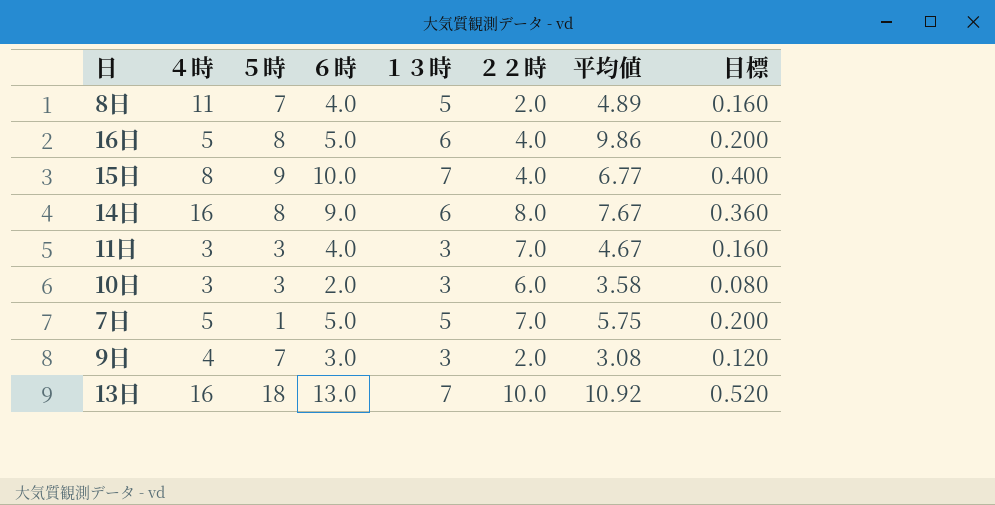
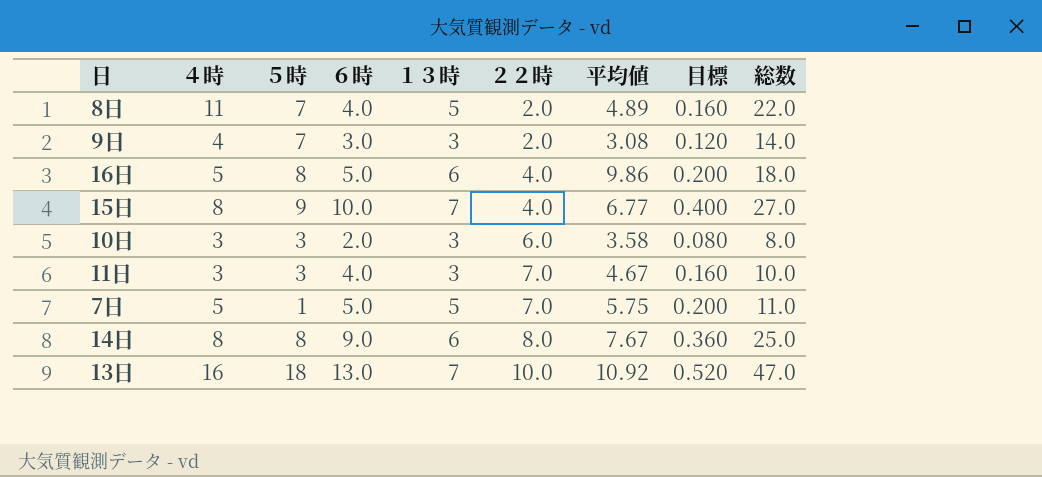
row order: none -> ２２時 ascending
column 総数 | formula: none -> [４時] + [５時] + [６時]
14日 | ４時: 16 -> 8

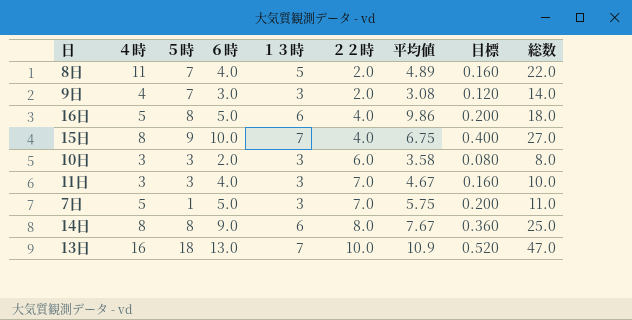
15日 | 平均値: 6.77 -> 6.75
7日 | １３時: 5 -> 3
13日 | 平均値: 10.92 -> 10.9

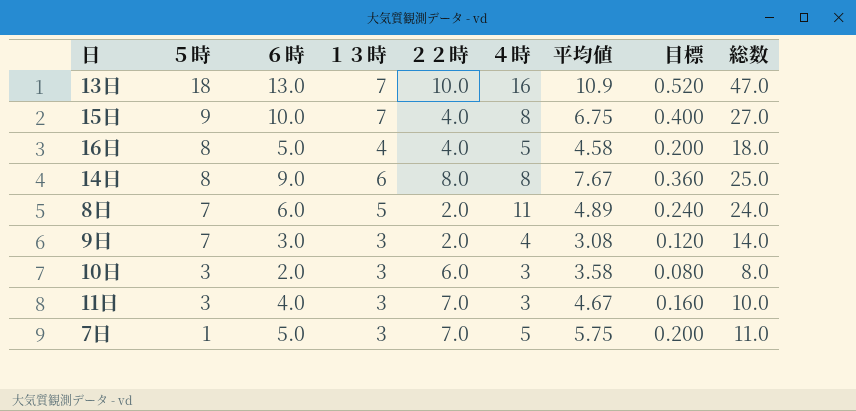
row order: ２２時 ascending -> ５時 descending
column ４時 | position: 2 -> 6
16日 | １３時: 6 -> 4
16日 | 平均値: 9.86 -> 4.58
8日 | ６時: 4.0 -> 6.0
8日 | 目標: 0.160 -> 0.240
8日 | 総数: 22.0 -> 24.0

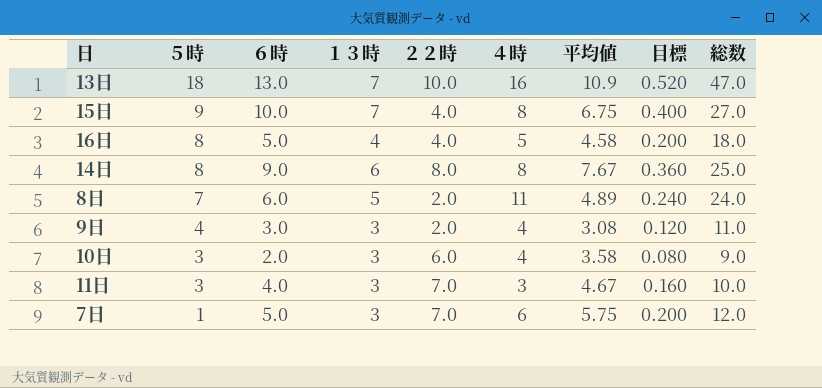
9日 | ５時: 7 -> 4
9日 | 総数: 14.0 -> 11.0
10日 | ４時: 3 -> 4
10日 | 総数: 8.0 -> 9.0
7日 | ４時: 5 -> 6
7日 | 総数: 11.0 -> 12.0

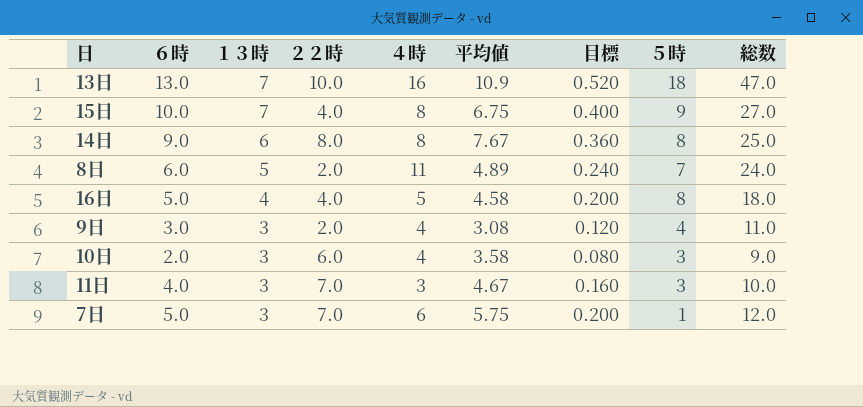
row order: ５時 descending -> １３時 descending
column ５時 | position: 2 -> 8

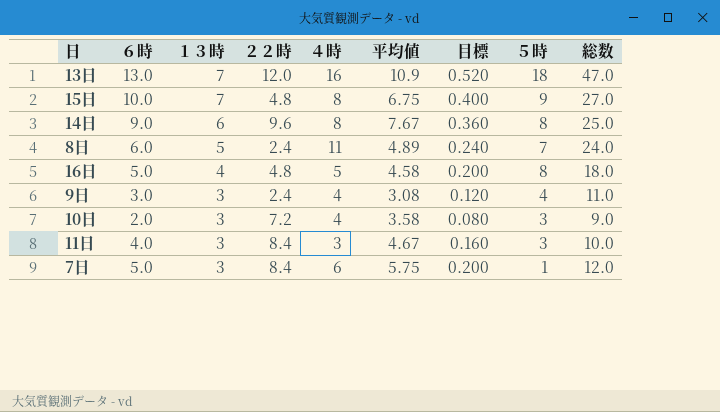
13日 | ２２時: 10.0 -> 12.0
15日 | ２２時: 4.0 -> 4.8
14日 | ２２時: 8.0 -> 9.6
8日 | ２２時: 2.0 -> 2.4
16日 | ２２時: 4.0 -> 4.8
9日 | ２２時: 2.0 -> 2.4
10日 | ２２時: 6.0 -> 7.2
11日 | ２２時: 7.0 -> 8.4
7日 | ２２時: 7.0 -> 8.4

